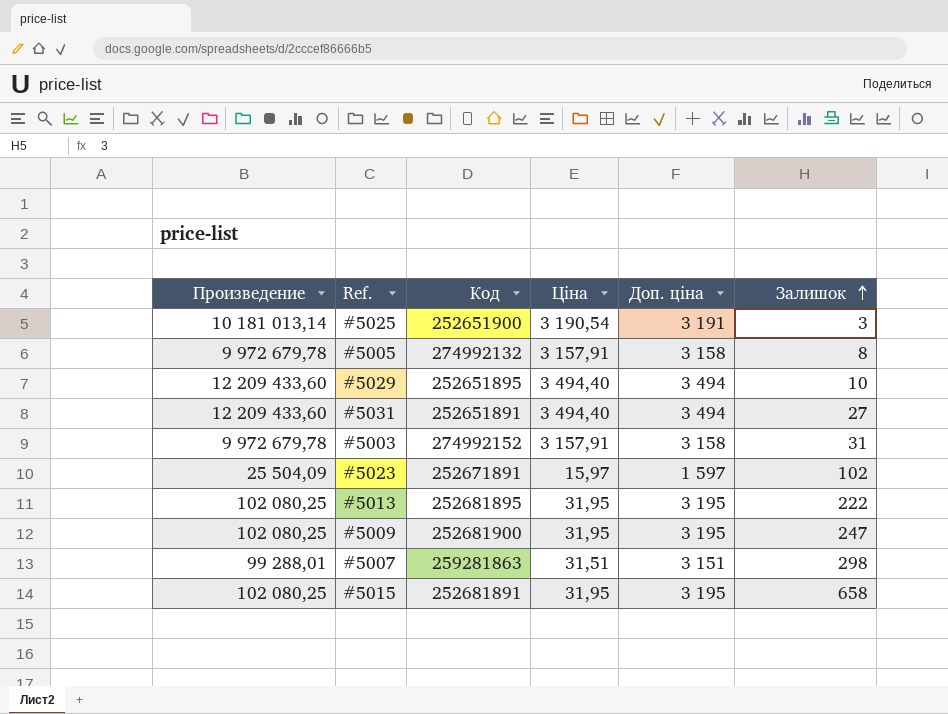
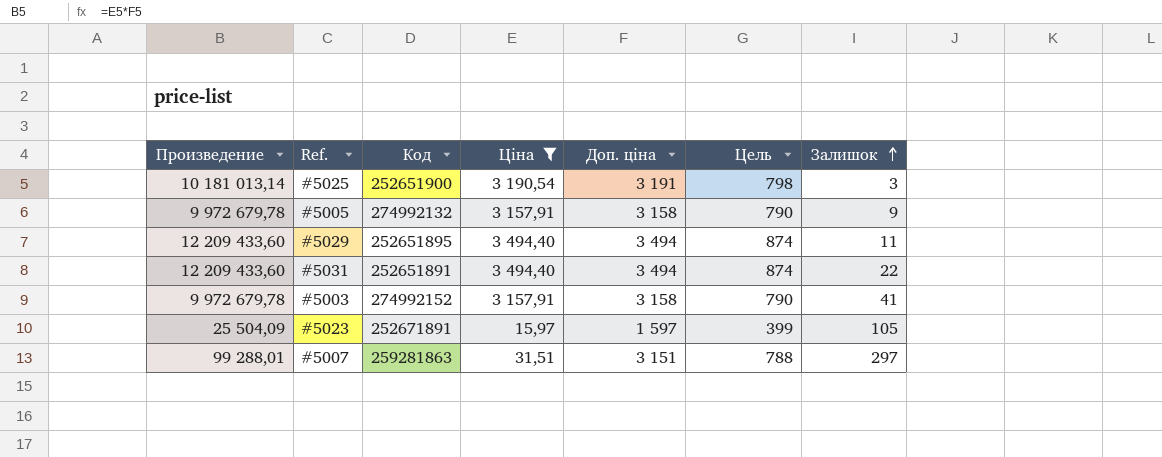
filter: none -> Ціна != 31,95
column Цель | formula: none -> [Доп. ціна] * 0,25
#5005 | Залишок: 8 -> 9
#5029 | Залишок: 10 -> 11
#5031 | Залишок: 27 -> 22
#5003 | Залишок: 31 -> 41
#5023 | Залишок: 102 -> 105
#5007 | Залишок: 298 -> 297

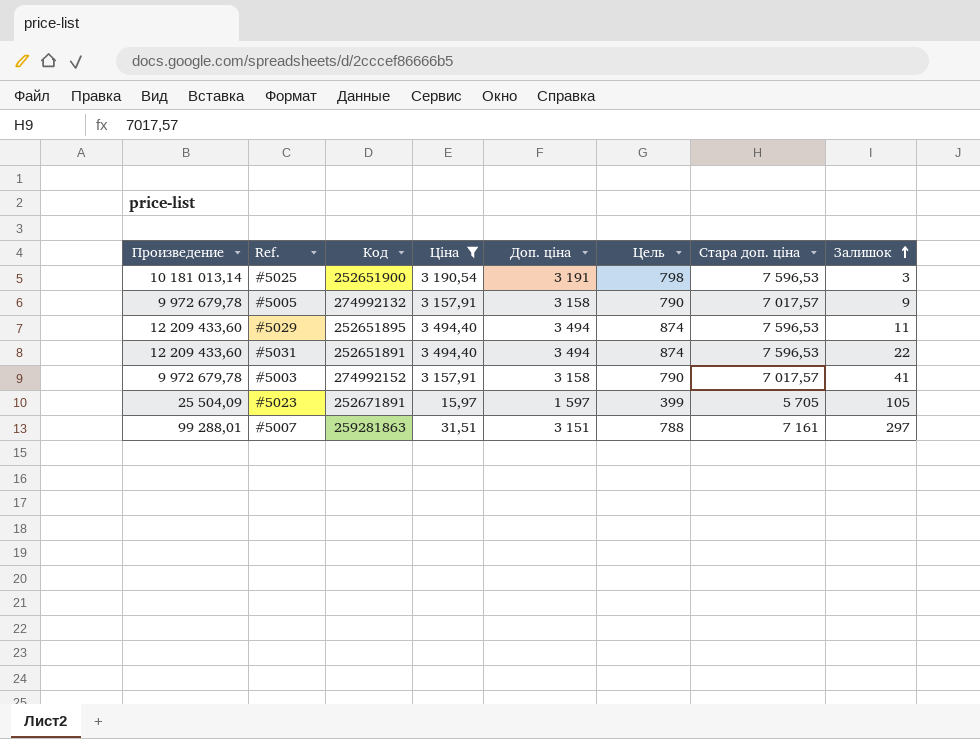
column Стара доп. ціна | position: none -> 7

